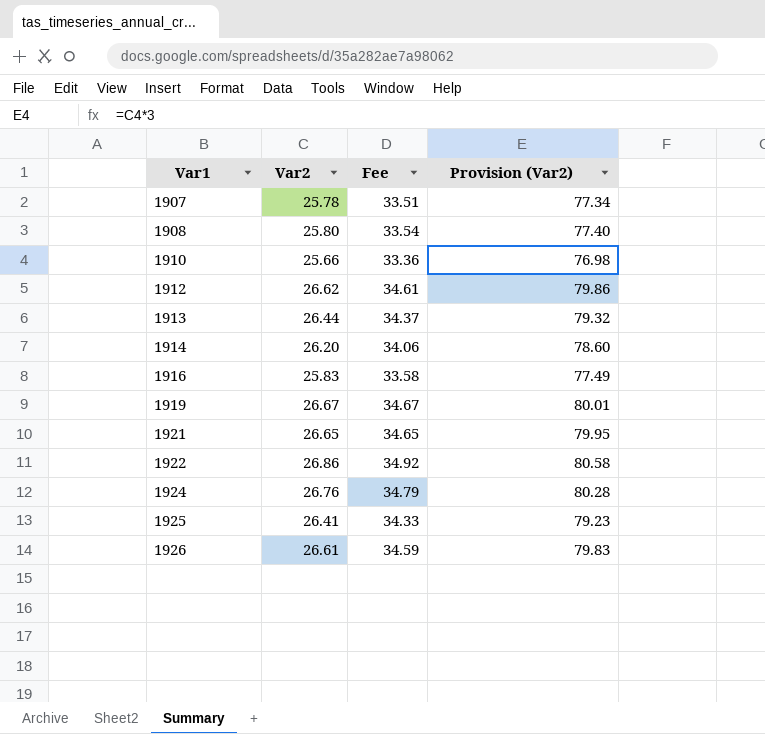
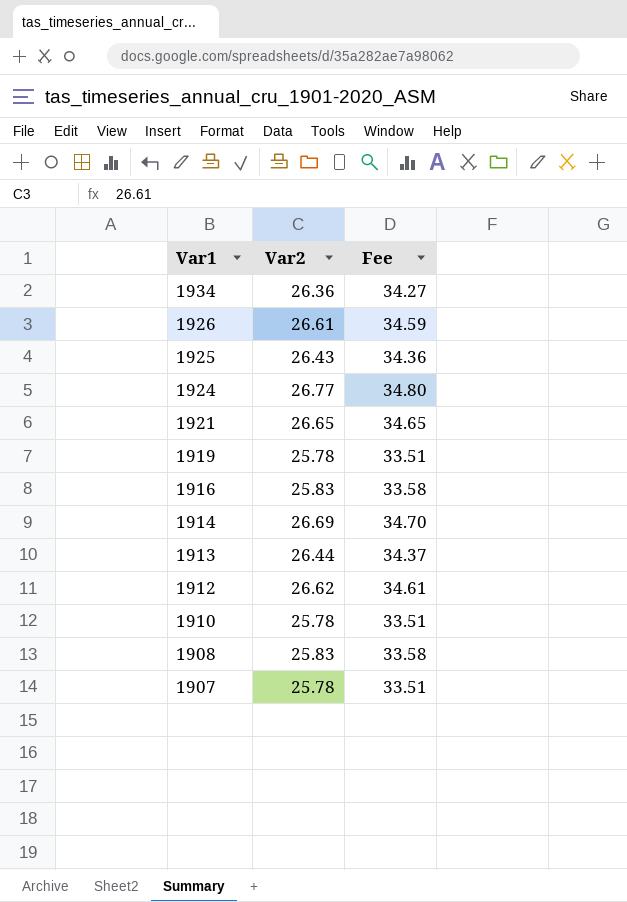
row order: Var1 ascending -> Var1 descending
column Provision (Var2) | formula: [Var2] * 3 -> none
row 1922: 26.86 | 34.92 | 80.58 -> none
row 1934: none -> 26.36 | 34.27
1925 | Var2: 26.41 -> 26.43
1925 | Fee: 34.33 -> 34.36
1924 | Var2: 26.76 -> 26.77
1924 | Fee: 34.79 -> 34.80
1919 | Var2: 26.67 -> 25.78
1919 | Fee: 34.67 -> 33.51
1914 | Var2: 26.20 -> 26.69
1914 | Fee: 34.06 -> 34.70
1910 | Var2: 25.66 -> 25.78
1910 | Fee: 33.36 -> 33.51
1908 | Var2: 25.80 -> 25.83
1908 | Fee: 33.54 -> 33.58

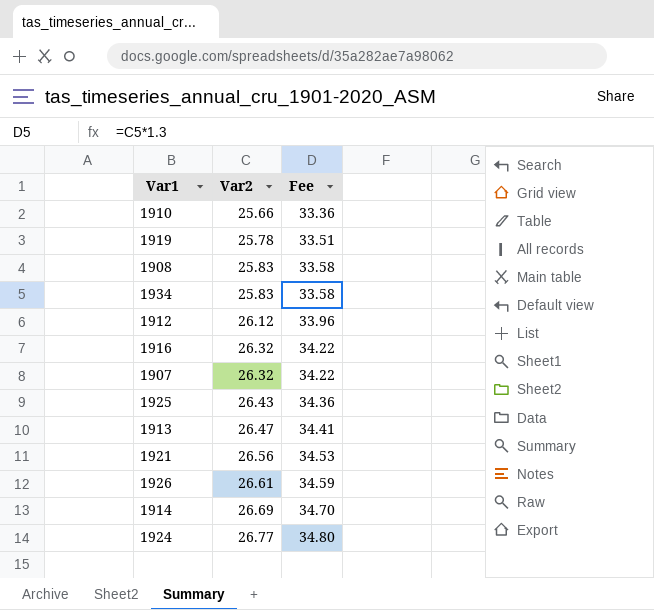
row order: Var1 descending -> Var2 ascending
1910 | Var2: 25.78 -> 25.66
1910 | Fee: 33.51 -> 33.36
1934 | Var2: 26.36 -> 25.83
1934 | Fee: 34.27 -> 33.58
1912 | Var2: 26.62 -> 26.12
1912 | Fee: 34.61 -> 33.96
1916 | Var2: 25.83 -> 26.32
1916 | Fee: 33.58 -> 34.22
1907 | Var2: 25.78 -> 26.32
1907 | Fee: 33.51 -> 34.22
1913 | Var2: 26.44 -> 26.47
1913 | Fee: 34.37 -> 34.41
1921 | Var2: 26.65 -> 26.56
1921 | Fee: 34.65 -> 34.53

